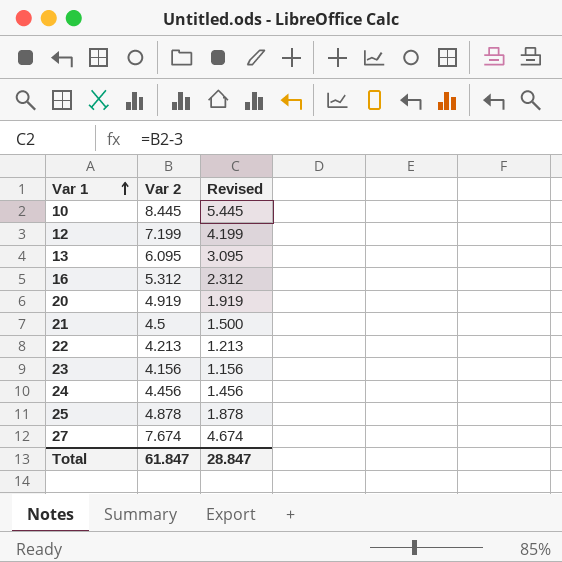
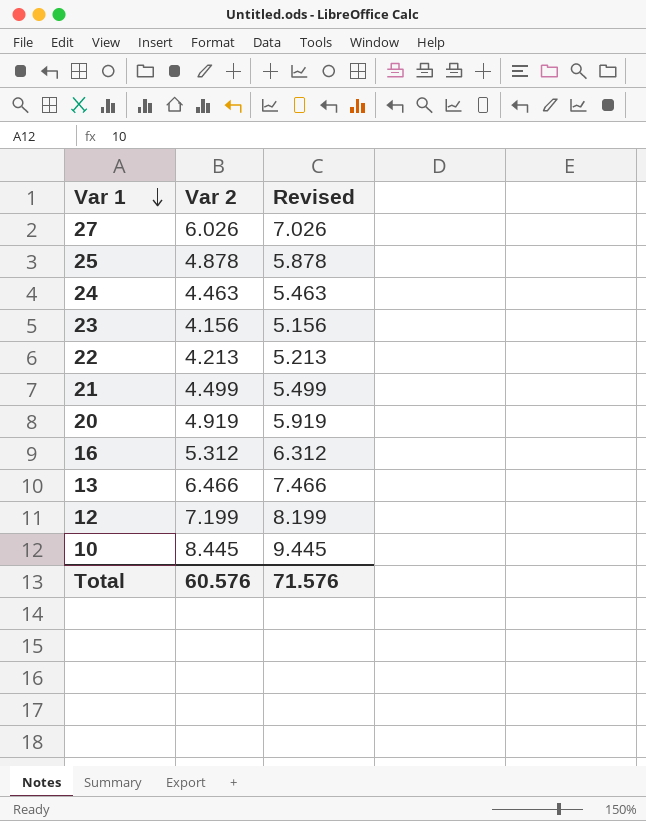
row order: Var 1 ascending -> Var 1 descending
column Revised | formula: [Var 2] - 3 -> [Var 2] + 1
27 | Var 2: 7.674 -> 6.026
24 | Var 2: 4.456 -> 4.463
21 | Var 2: 4.5 -> 4.499
13 | Var 2: 6.095 -> 6.466
Total | Var 2: 61.847 -> 60.576
Total | Revised: 28.847 -> 71.576

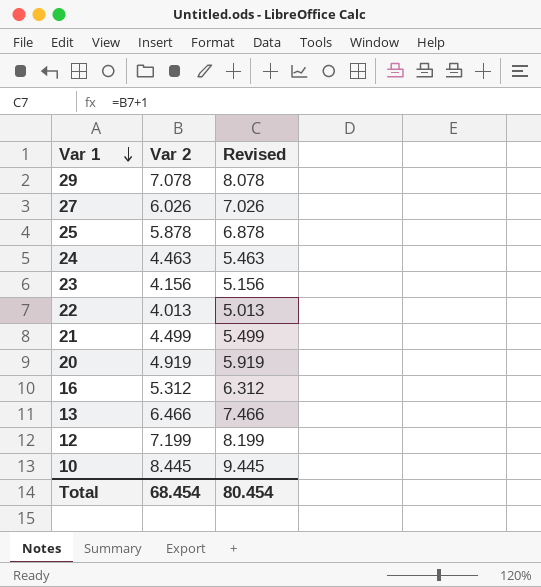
row 29: none -> 7.078 | 8.078
25 | Var 2: 4.878 -> 5.878
25 | Revised: 5.878 -> 6.878
22 | Var 2: 4.213 -> 4.013
22 | Revised: 5.213 -> 5.013
Total | Var 2: 60.576 -> 68.454
Total | Revised: 71.576 -> 80.454

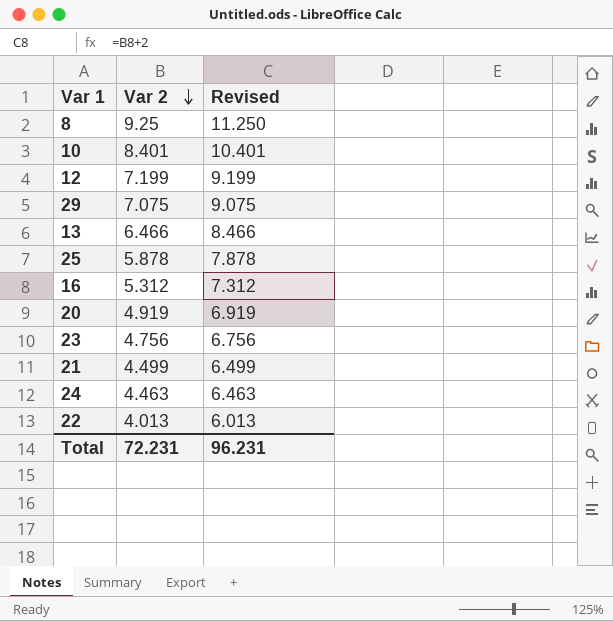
row order: Var 1 descending -> Var 2 descending
column Revised | formula: [Var 2] + 1 -> [Var 2] + 2
row 27: 6.026 | 7.026 -> none
row 8: none -> 9.25 | 11.250
10 | Var 2: 8.445 -> 8.401
29 | Var 2: 7.078 -> 7.075
23 | Var 2: 4.156 -> 4.756
Total | Var 2: 68.454 -> 72.231
Total | Revised: 80.454 -> 96.231

